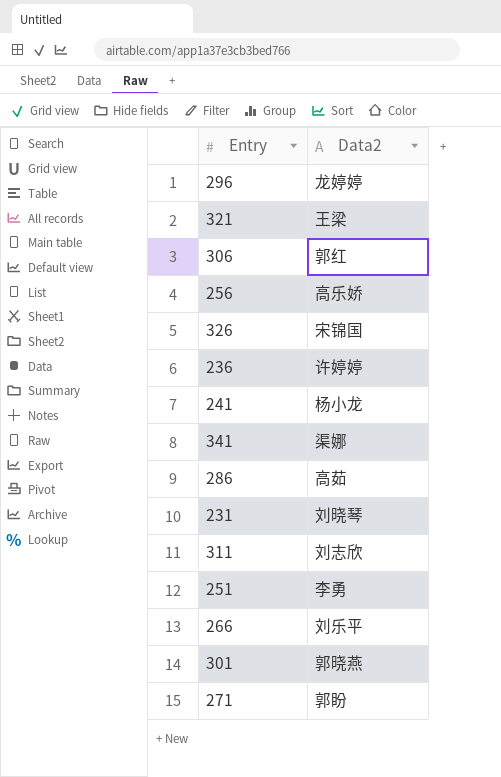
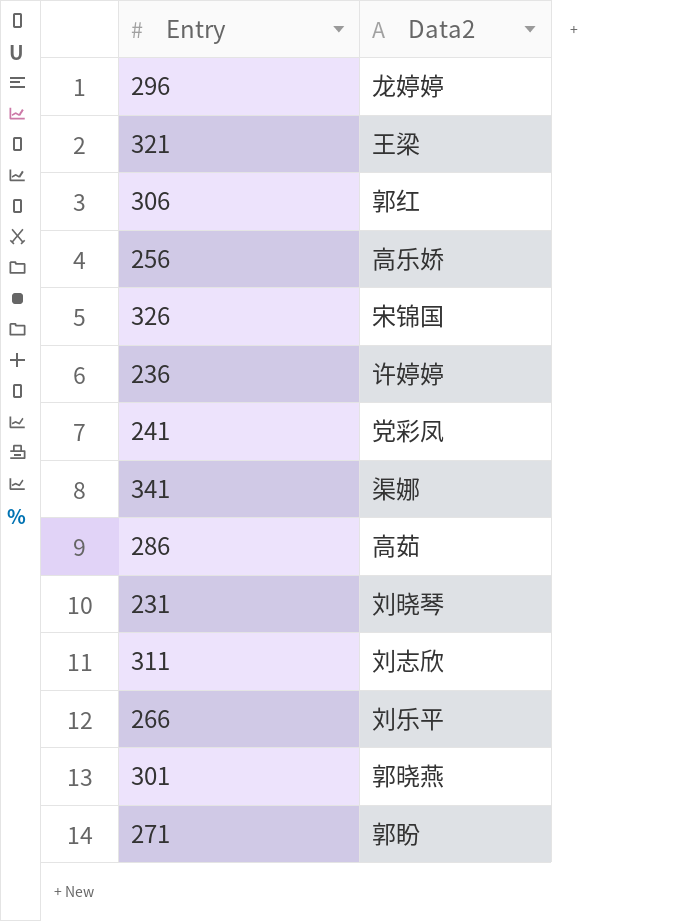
row 251: 李勇 -> none
241 | Data2: 杨小龙 -> 党彩凤

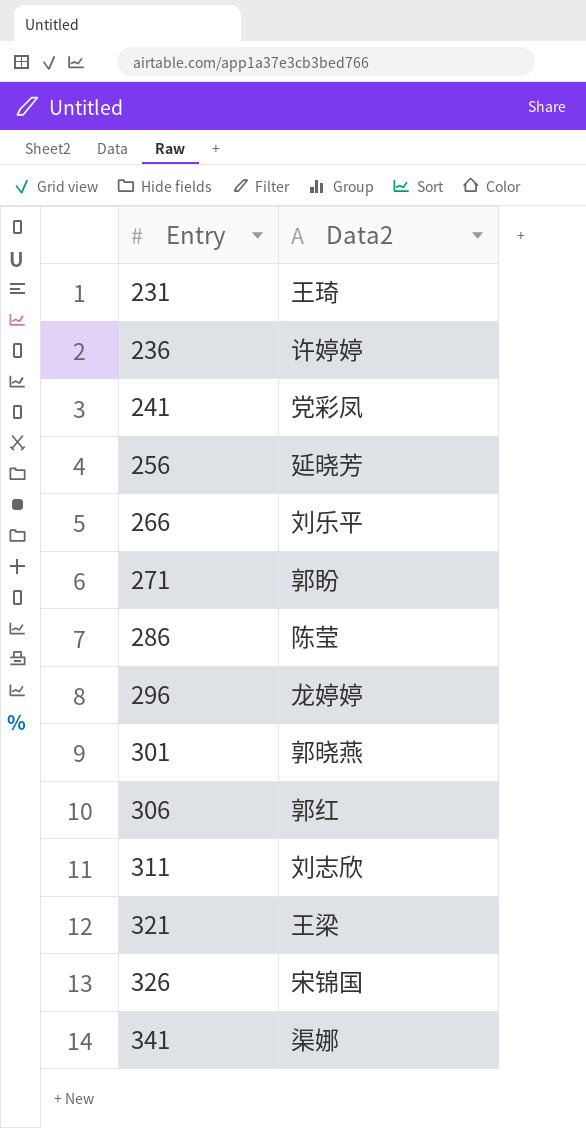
row order: none -> Entry ascending
231 | Data2: 刘晓琴 -> 王琦
256 | Data2: 高乐娇 -> 延晓芳
286 | Data2: 高茹 -> 陈莹

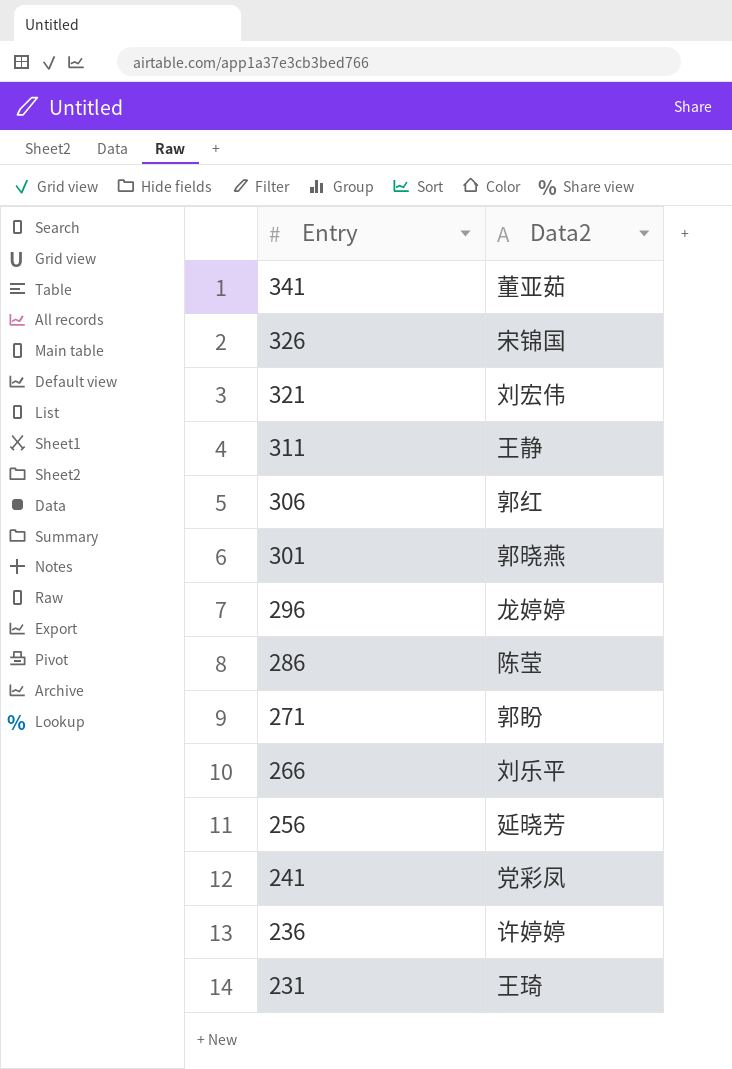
row order: Entry ascending -> Entry descending
341 | Data2: 渠娜 -> 董亚茹
321 | Data2: 王梁 -> 刘宏伟
311 | Data2: 刘志欣 -> 王静

